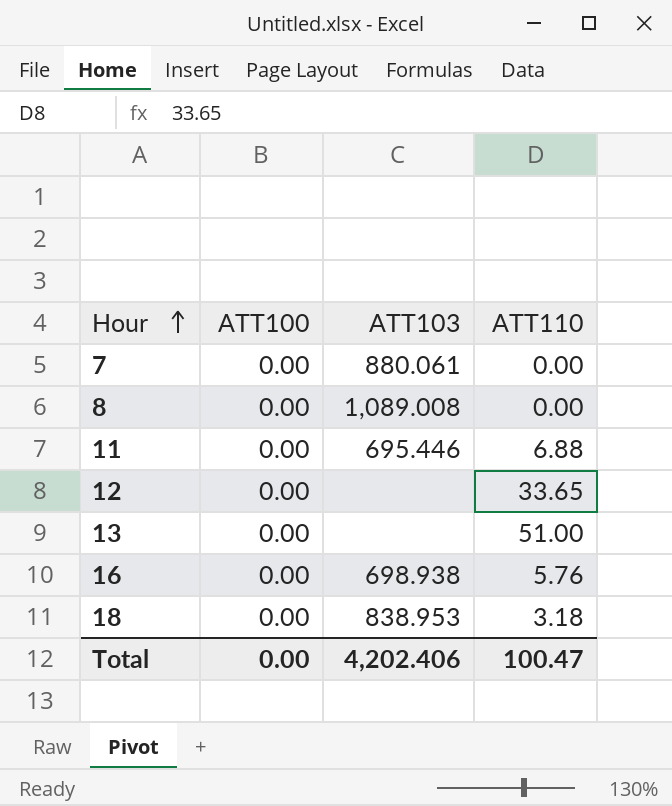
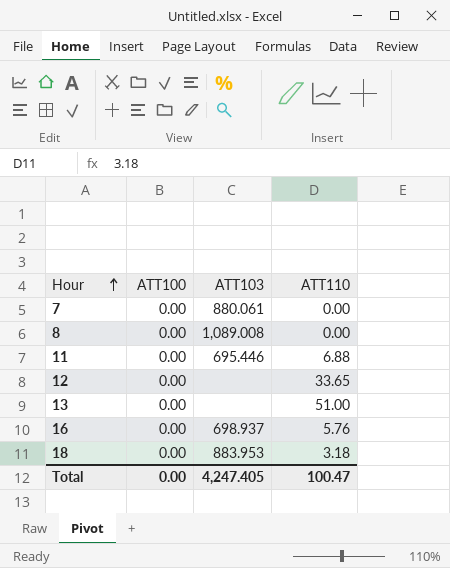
16 | ATT103: 698.938 -> 698.937
18 | ATT103: 838.953 -> 883.953
Total | ATT103: 4,202.406 -> 4,247.405

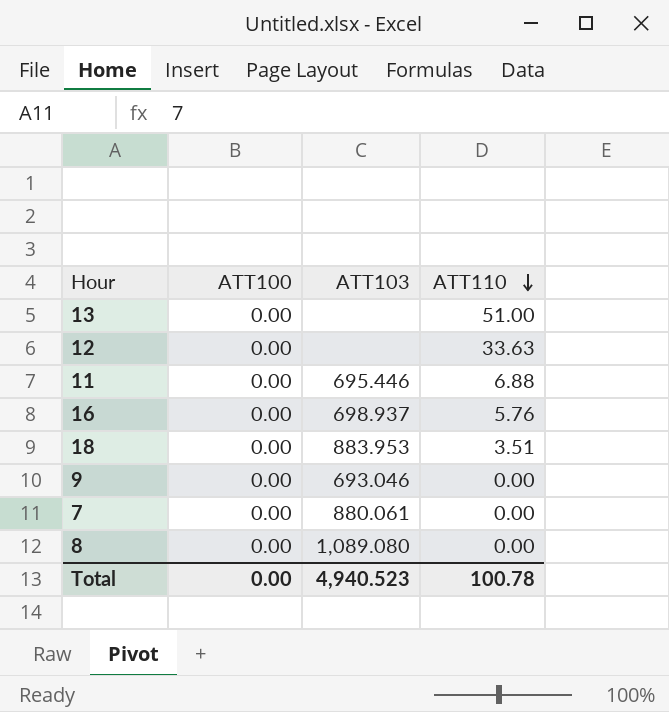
row order: Hour ascending -> ATT110 descending
12 | ATT110: 33.65 -> 33.63
18 | ATT110: 3.18 -> 3.51
row 9: none -> 0.00 | 693.046 | 0.00
8 | ATT103: 1,089.008 -> 1,089.080
Total | ATT103: 4,247.405 -> 4,940.523
Total | ATT110: 100.47 -> 100.78

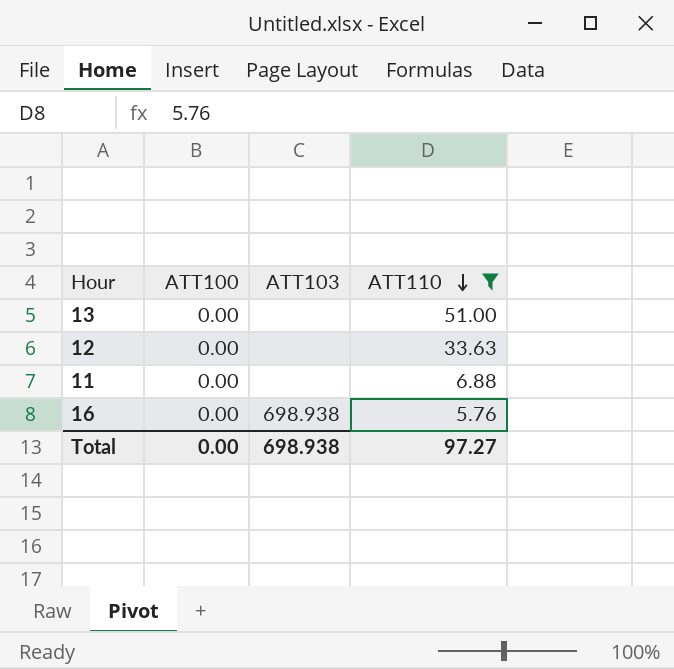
filter: none -> ATT110 >= 5.76
11 | ATT103: 695.446 -> none
16 | ATT103: 698.937 -> 698.938
Total | ATT103: 4,940.523 -> 698.938
Total | ATT110: 100.78 -> 97.27

